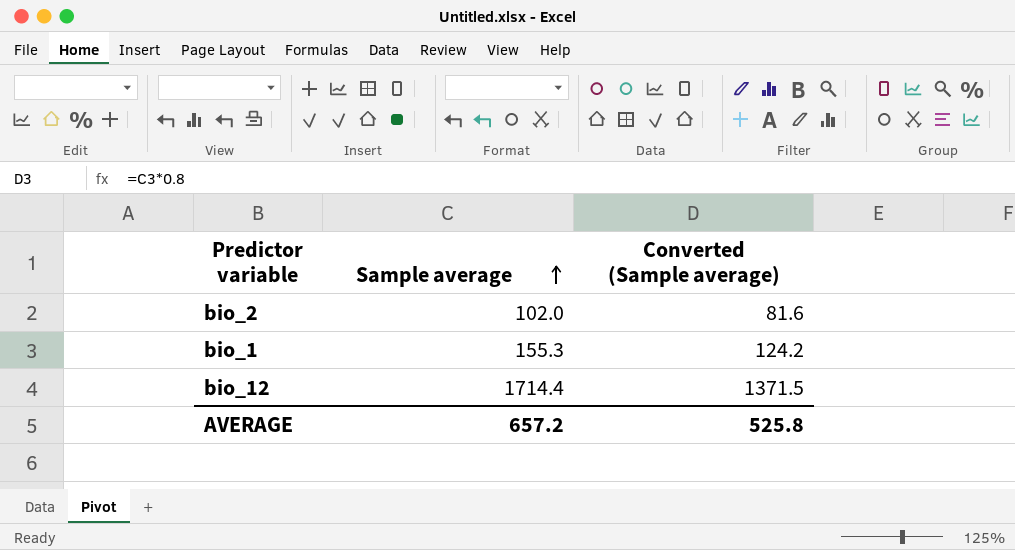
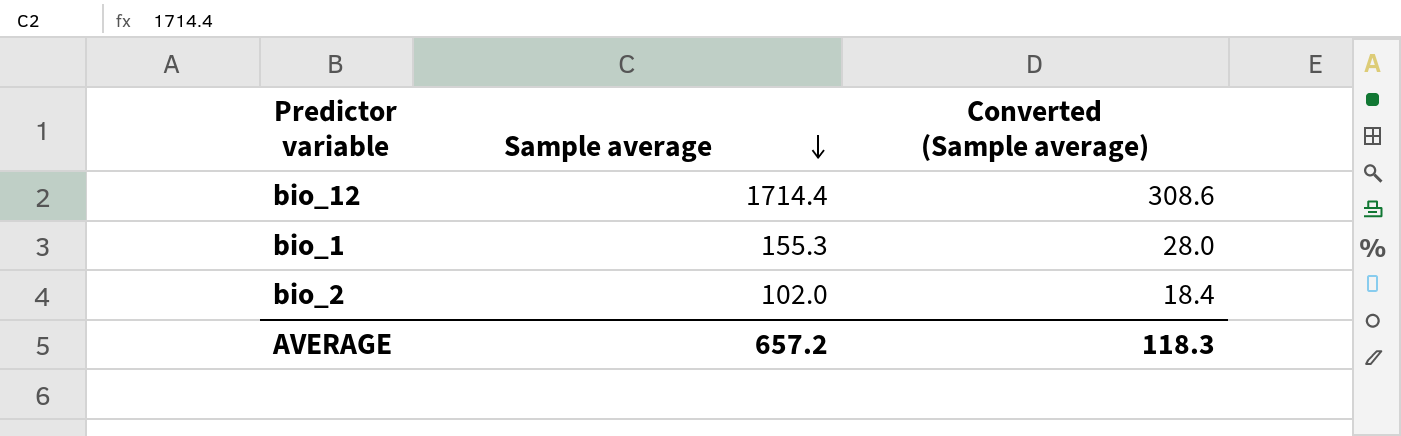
row order: Sample average ascending -> Sample average descending
column Converted (Sample average) | formula: [Sample average] * 0.8 -> [Sample average] * 0.18
AVERAGE | Converted (Sample average): 525.8 -> 118.3

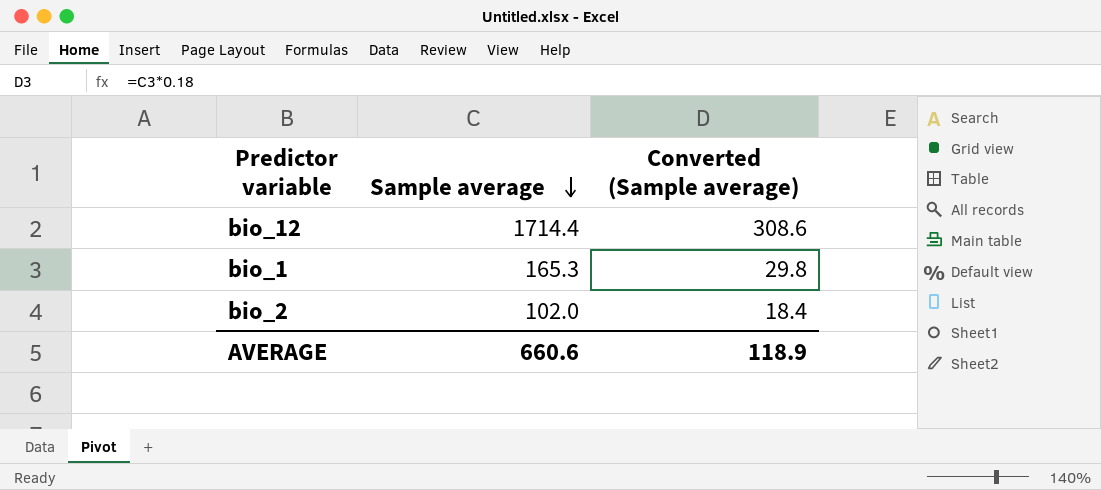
bio_1 | Sample average: 155.3 -> 165.3
bio_1 | Converted (Sample average): 28.0 -> 29.8
AVERAGE | Sample average: 657.2 -> 660.6
AVERAGE | Converted (Sample average): 118.3 -> 118.9

